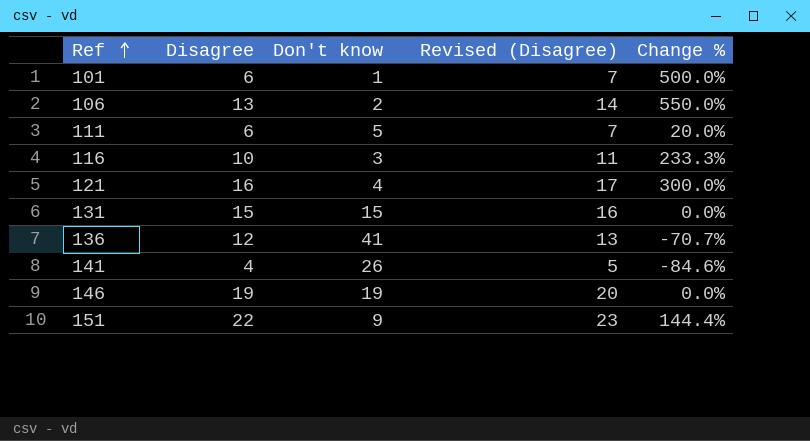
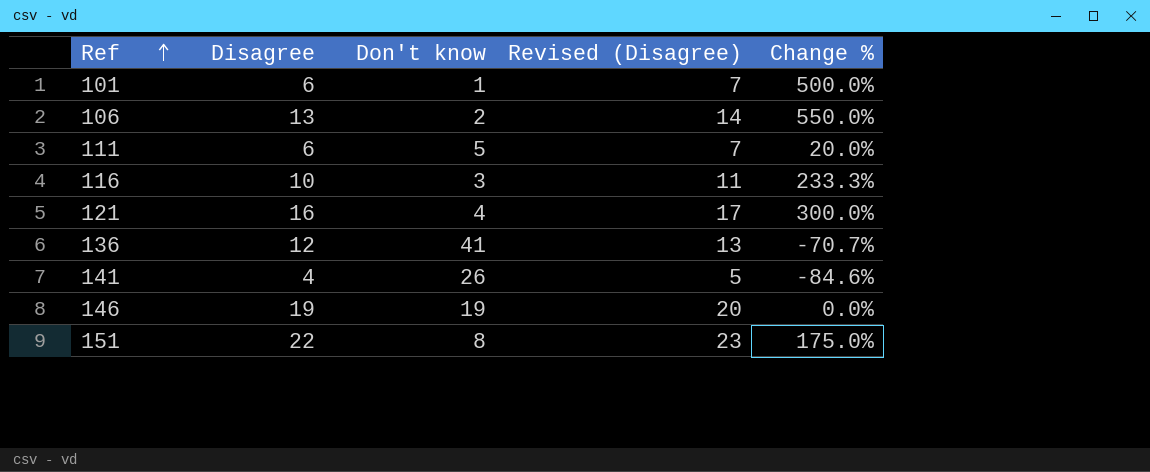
row 131: 15 | 15 | 16 | 0.0% -> none
151 | Don't know: 9 -> 8
151 | Change %: 144.4% -> 175.0%

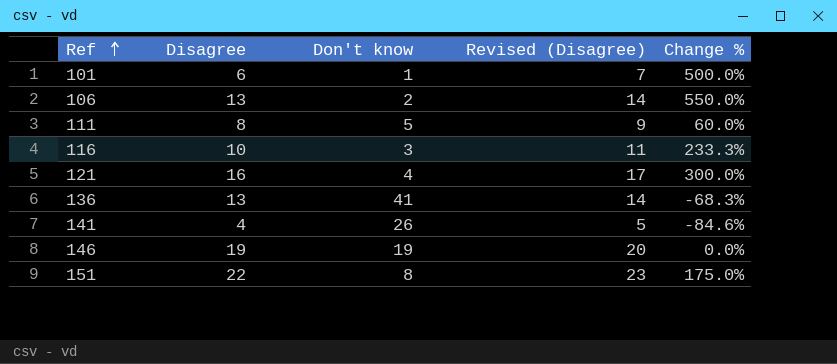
111 | Disagree: 6 -> 8
111 | Revised (Disagree): 7 -> 9
111 | Change %: 20.0% -> 60.0%
136 | Disagree: 12 -> 13
136 | Revised (Disagree): 13 -> 14
136 | Change %: -70.7% -> -68.3%

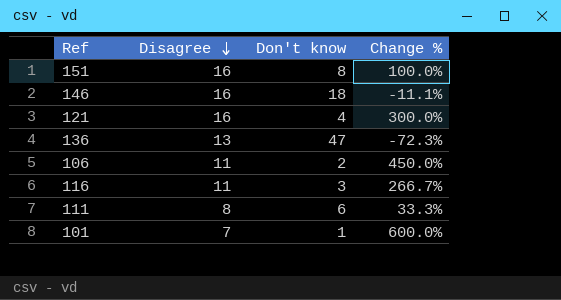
row order: Ref ascending -> Disagree descending
column Revised (Disagree) | formula: [Disagree] + 1 -> none
row 141: 4 | 26 | 5 | -84.6% -> none
151 | Disagree: 22 -> 16
151 | Change %: 175.0% -> 100.0%
146 | Disagree: 19 -> 16
146 | Don't know: 19 -> 18
146 | Change %: 0.0% -> -11.1%
136 | Don't know: 41 -> 47
136 | Change %: -68.3% -> -72.3%
106 | Disagree: 13 -> 11
106 | Change %: 550.0% -> 450.0%
116 | Disagree: 10 -> 11
116 | Change %: 233.3% -> 266.7%
111 | Don't know: 5 -> 6
111 | Change %: 60.0% -> 33.3%
101 | Disagree: 6 -> 7
101 | Change %: 500.0% -> 600.0%

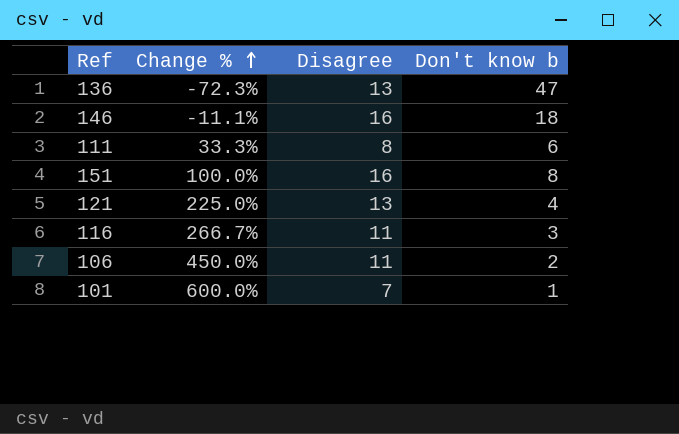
row order: Disagree descending -> Change % ascending
column Change % | position: 4 -> 2
column name: Don't know -> Don't know b
121 | Change %: 300.0% -> 225.0%
121 | Disagree: 16 -> 13

